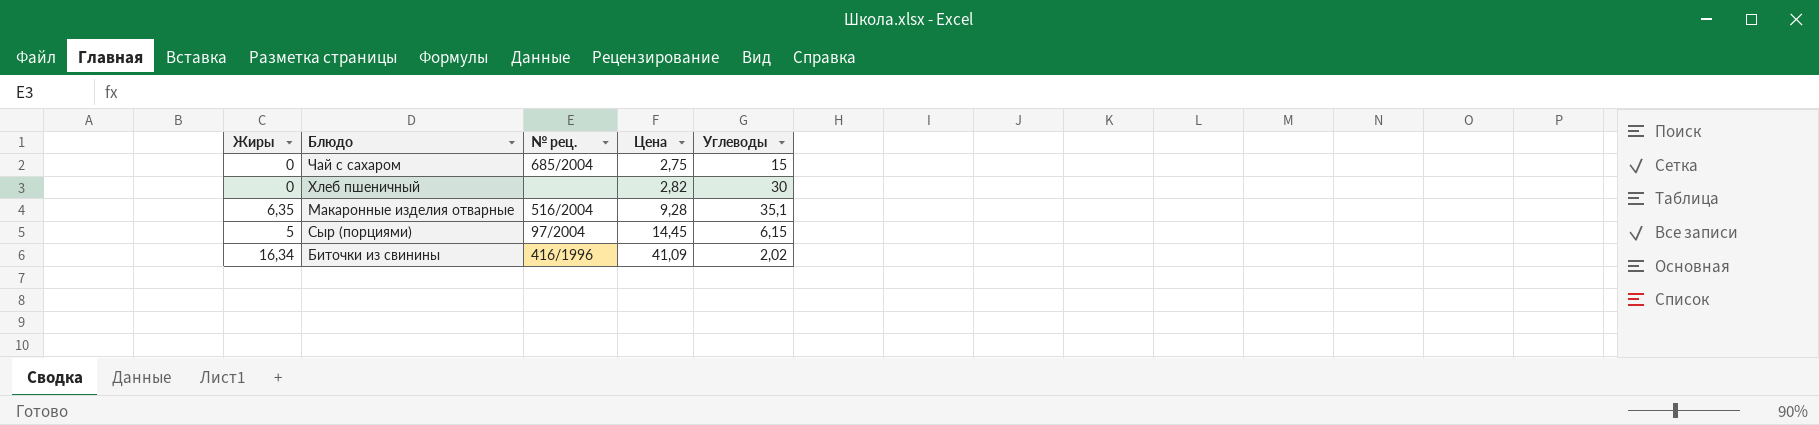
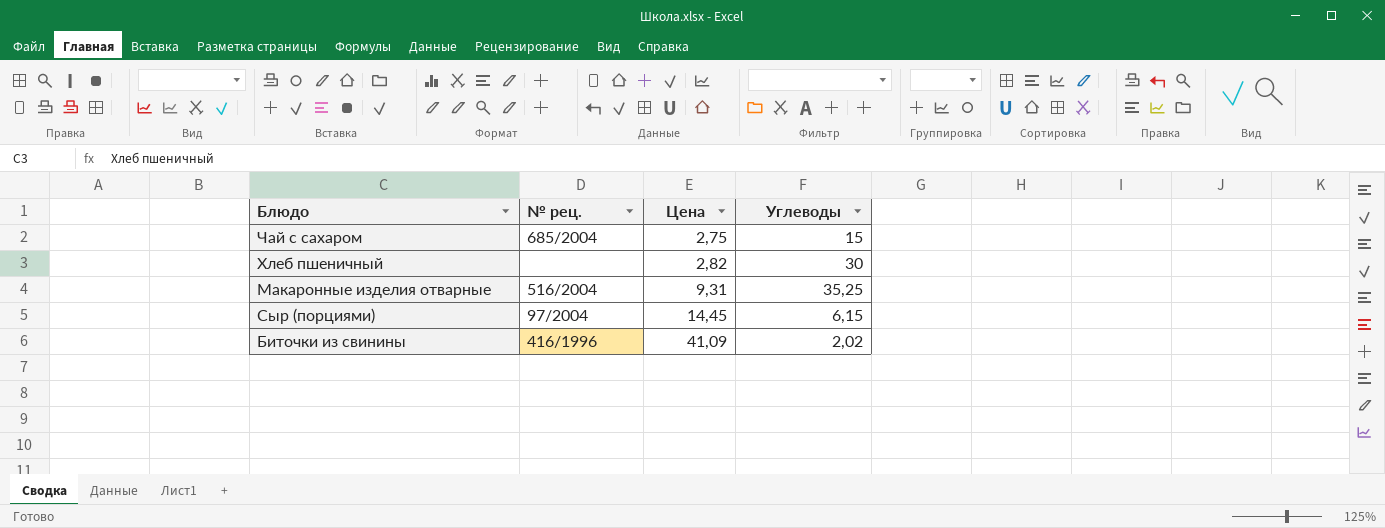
column Жиры | position: 1 -> none
Макаронные изделия отварные | Цена: 9,28 -> 9,31
Макаронные изделия отварные | Углеводы: 35,1 -> 35,25

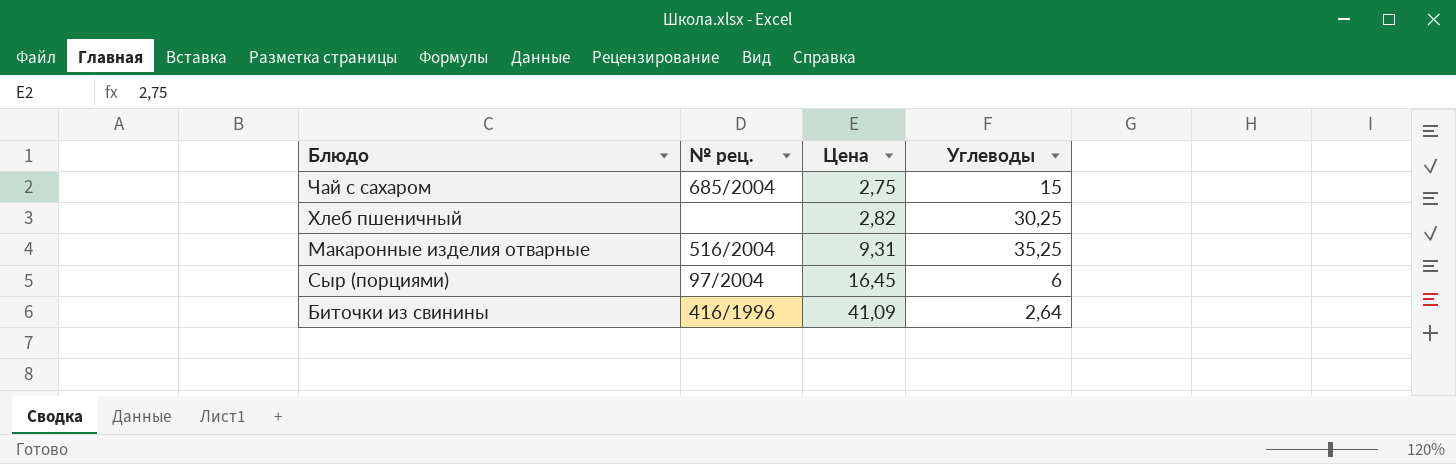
Хлеб пшеничный | Углеводы: 30 -> 30,25
Сыр (порциями) | Цена: 14,45 -> 16,45
Сыр (порциями) | Углеводы: 6,15 -> 6
Биточки из свинины | Углеводы: 2,02 -> 2,64

